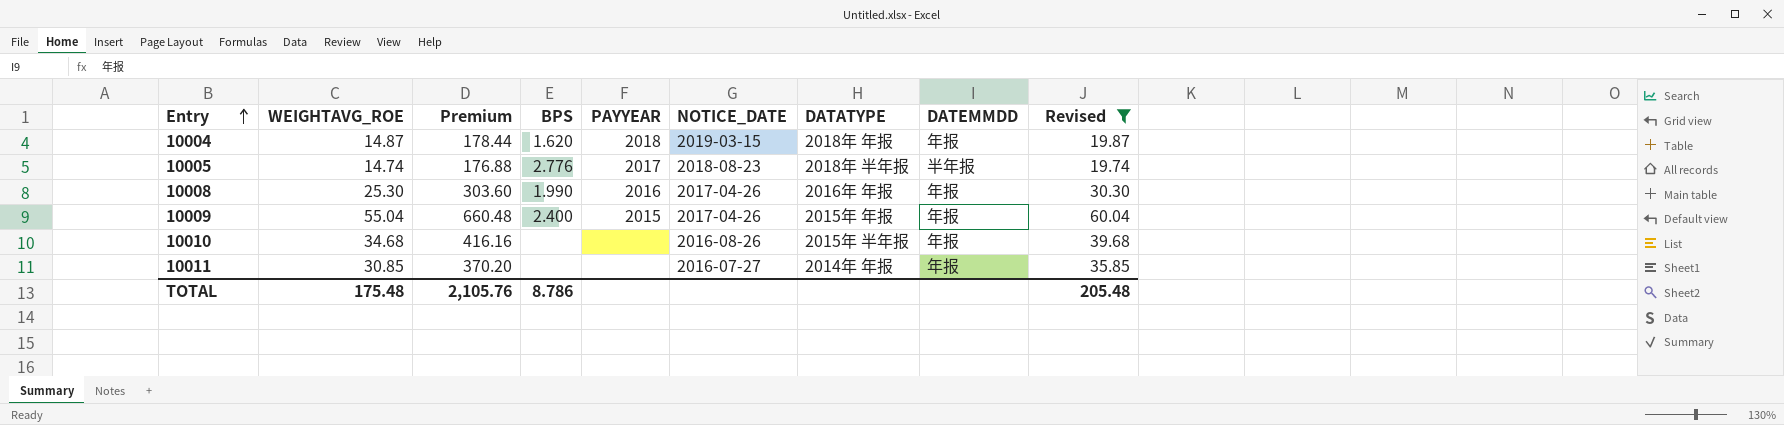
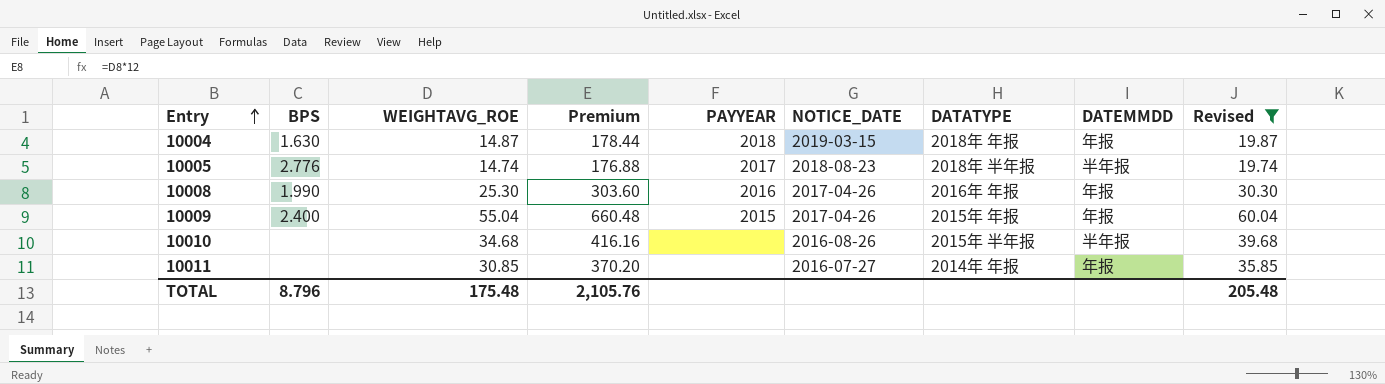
column BPS | position: 4 -> 2
10004 | BPS: 1.620 -> 1.630
10010 | DATEMMDD: 年报 -> 半年报
TOTAL | BPS: 8.786 -> 8.796

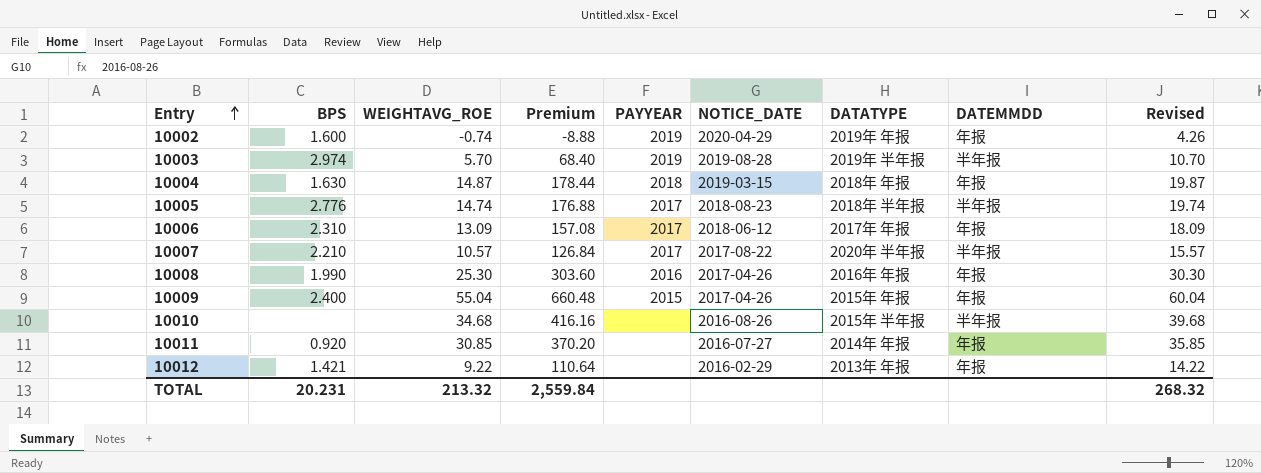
filter: Revised >= 19.74 -> none
10011 | BPS: none -> 0.920
TOTAL | BPS: 8.796 -> 20.231
TOTAL | WEIGHTAVG_ROE: 175.48 -> 213.32
TOTAL | Premium: 2,105.76 -> 2,559.84
TOTAL | Revised: 205.48 -> 268.32

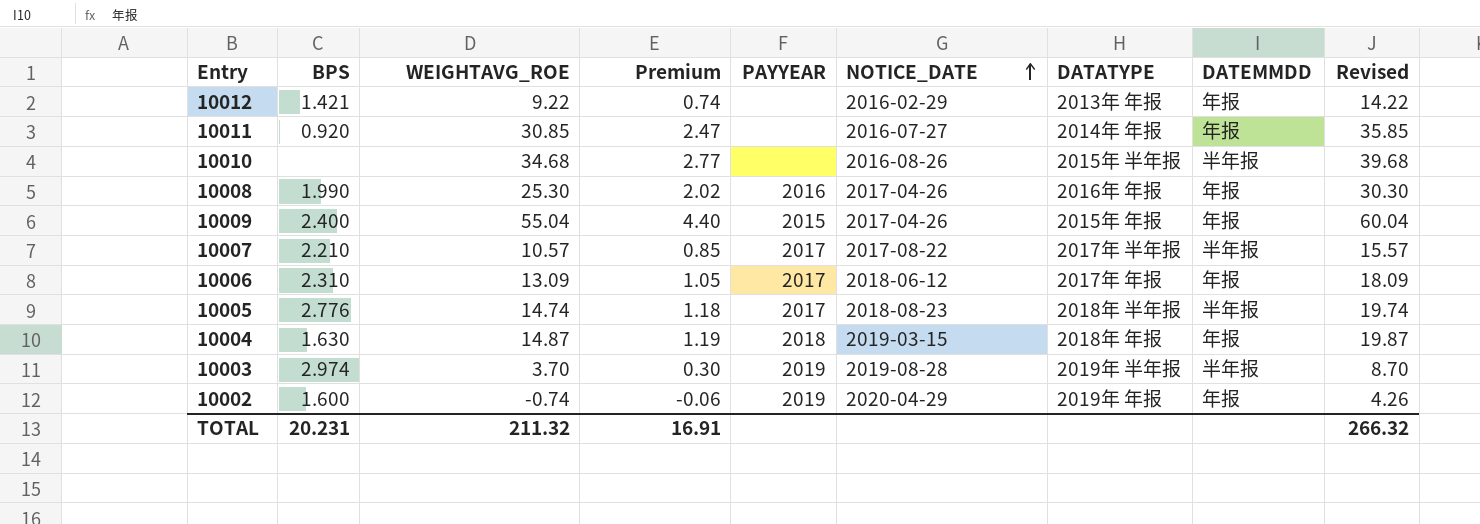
row order: Entry ascending -> NOTICE_DATE ascending
column Premium | formula: [WEIGHTAVG_ROE] * 12 -> [WEIGHTAVG_ROE] * 0.08
10007 | DATATYPE: 2020年 半年报 -> 2017年 半年报
10003 | WEIGHTAVG_ROE: 5.70 -> 3.70
10003 | Revised: 10.70 -> 8.70
TOTAL | WEIGHTAVG_ROE: 213.32 -> 211.32
TOTAL | Premium: 2,559.84 -> 16.91
TOTAL | Revised: 268.32 -> 266.32

